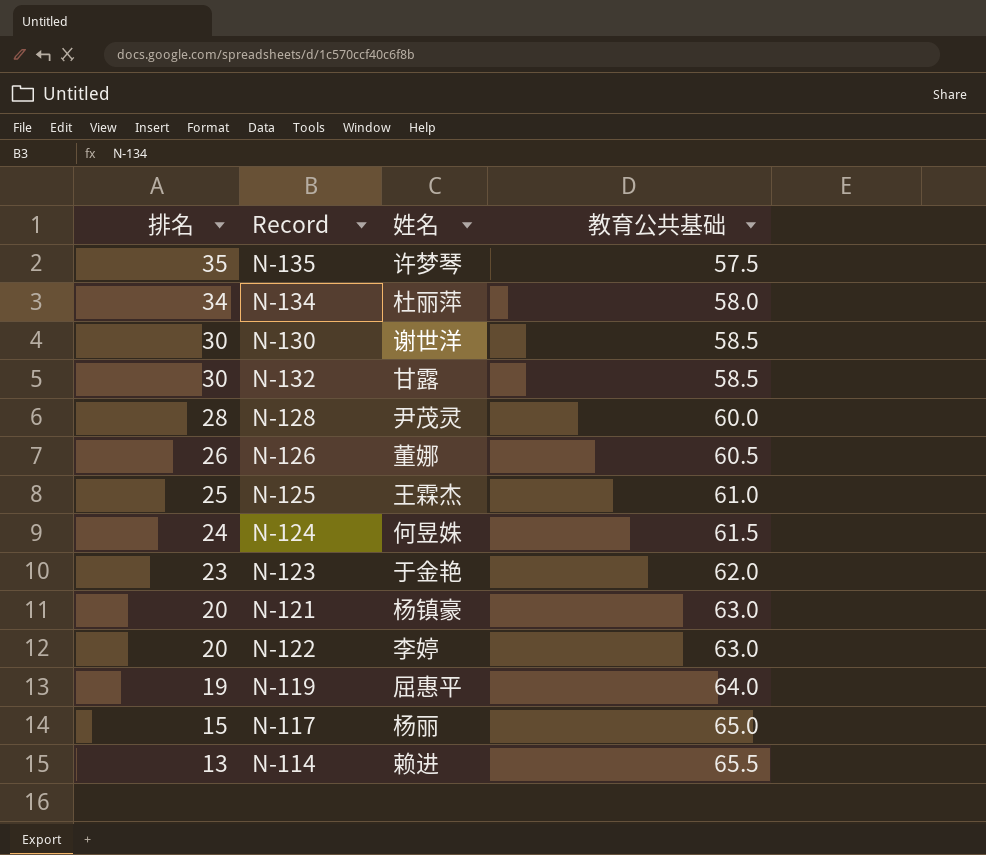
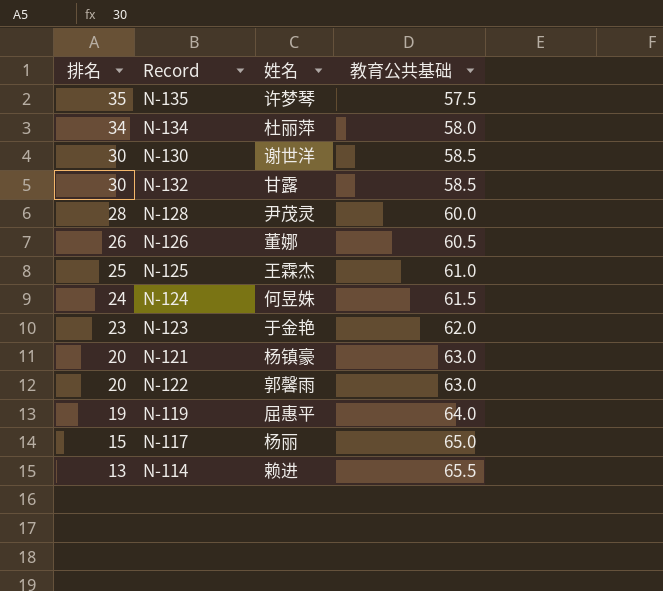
N-122 | 姓名: 李婷 -> 郭馨雨

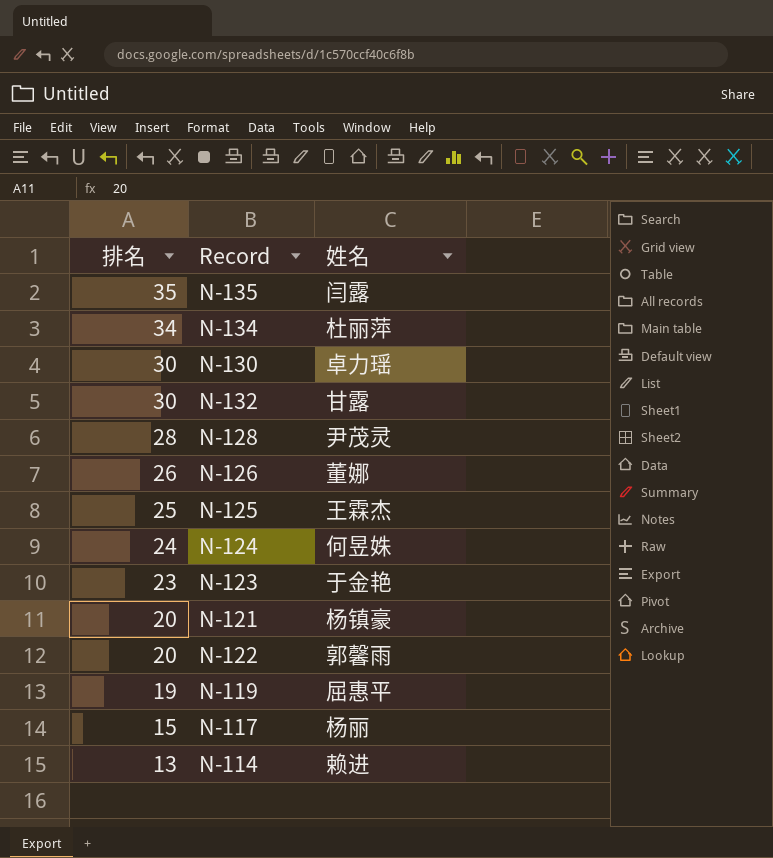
column 教育公共基础 | position: 4 -> none
N-135 | 姓名: 许梦琴 -> 闫露
N-130 | 姓名: 谢世洋 -> 卓力瑶

